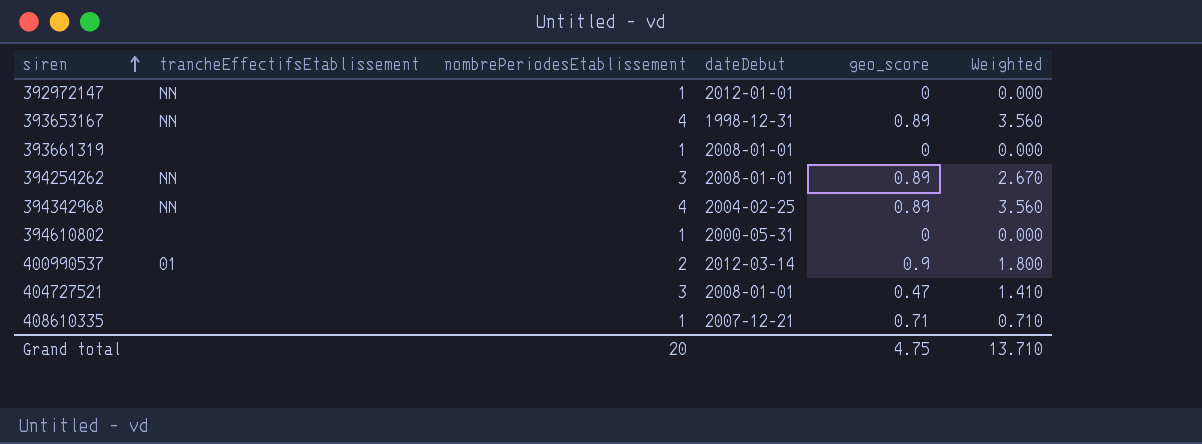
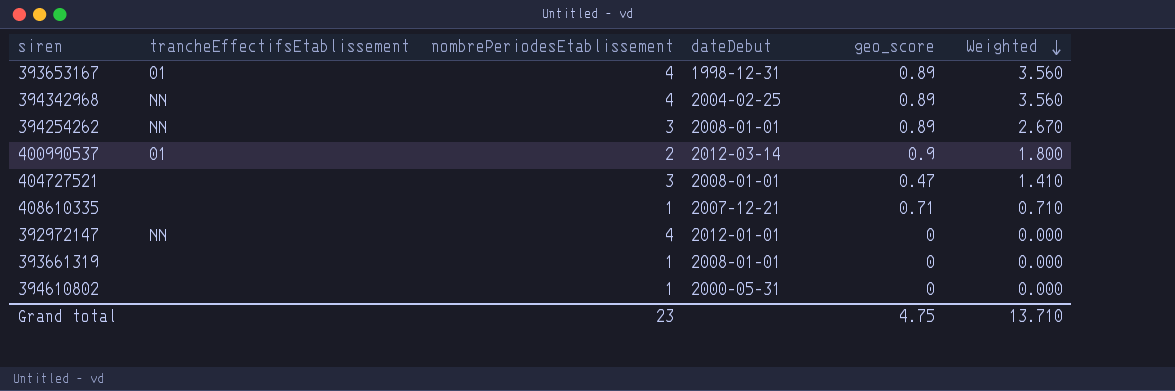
row order: siren ascending -> Weighted descending
393653167 | trancheEffectifsEtablissement: NN -> 01
392972147 | nombrePeriodesEtablissement: 1 -> 4
Grand total | nombrePeriodesEtablissement: 20 -> 23

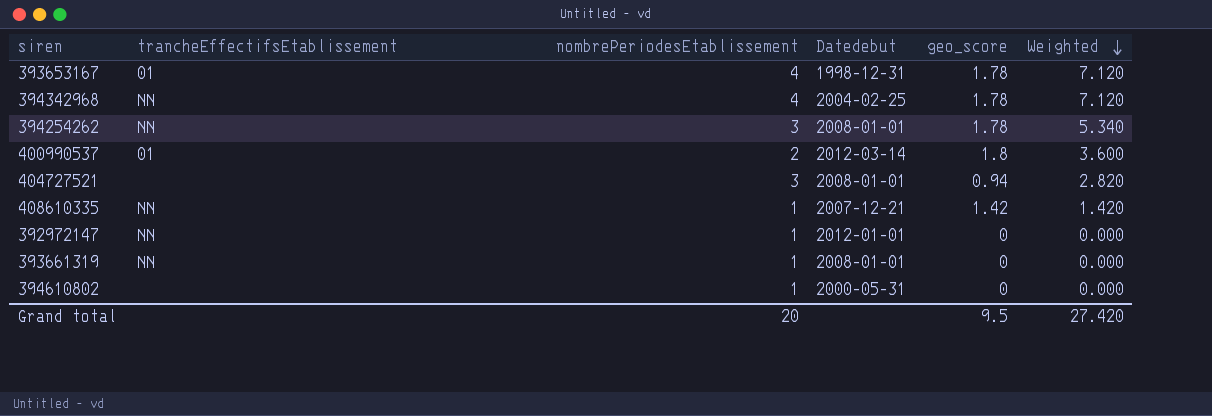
column name: dateDebut -> Datedebut
393653167 | geo_score: 0.89 -> 1.78
393653167 | Weighted: 3.560 -> 7.120
394342968 | geo_score: 0.89 -> 1.78
394342968 | Weighted: 3.560 -> 7.120
394254262 | geo_score: 0.89 -> 1.78
394254262 | Weighted: 2.670 -> 5.340
400990537 | geo_score: 0.9 -> 1.8
400990537 | Weighted: 1.800 -> 3.600
404727521 | geo_score: 0.47 -> 0.94
404727521 | Weighted: 1.410 -> 2.820
408610335 | trancheEffectifsEtablissement: none -> NN
408610335 | geo_score: 0.71 -> 1.42
408610335 | Weighted: 0.710 -> 1.420
392972147 | nombrePeriodesEtablissement: 4 -> 1
393661319 | trancheEffectifsEtablissement: none -> NN
Grand total | nombrePeriodesEtablissement: 23 -> 20
Grand total | geo_score: 4.75 -> 9.5
Grand total | Weighted: 13.710 -> 27.420

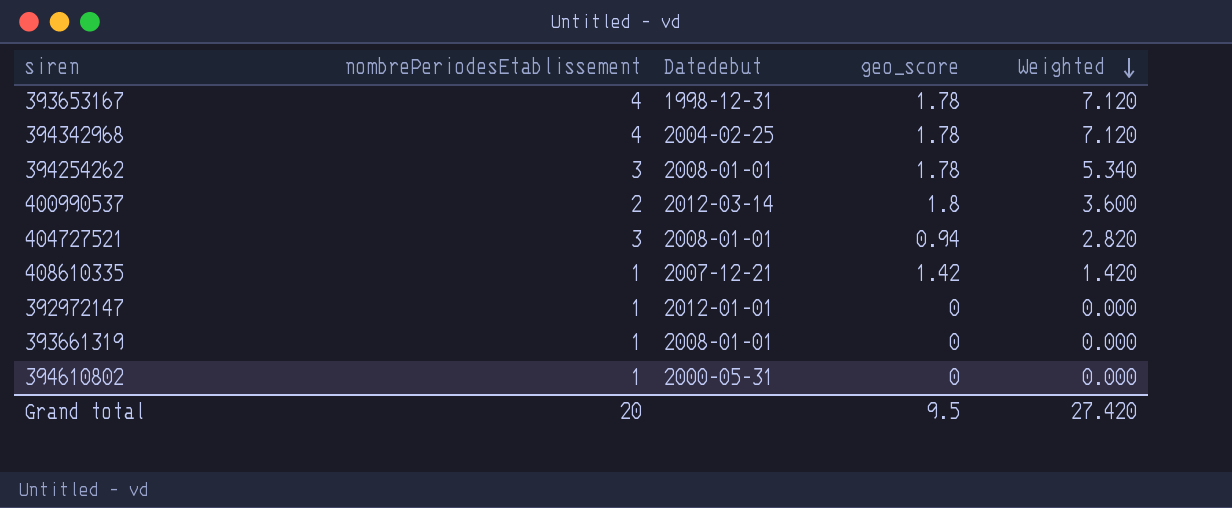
column trancheEffectifsEtablissement | position: 2 -> none

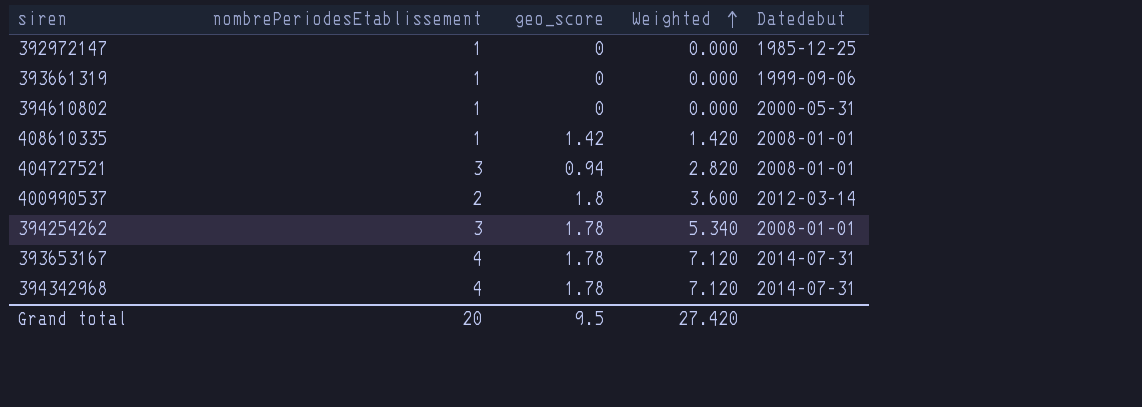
row order: Weighted descending -> Weighted ascending
column Datedebut | position: 3 -> 5
392972147 | Datedebut: 2012-01-01 -> 1985-12-25
393661319 | Datedebut: 2008-01-01 -> 1999-09-06
408610335 | Datedebut: 2007-12-21 -> 2008-01-01
393653167 | Datedebut: 1998-12-31 -> 2014-07-31
394342968 | Datedebut: 2004-02-25 -> 2014-07-31

